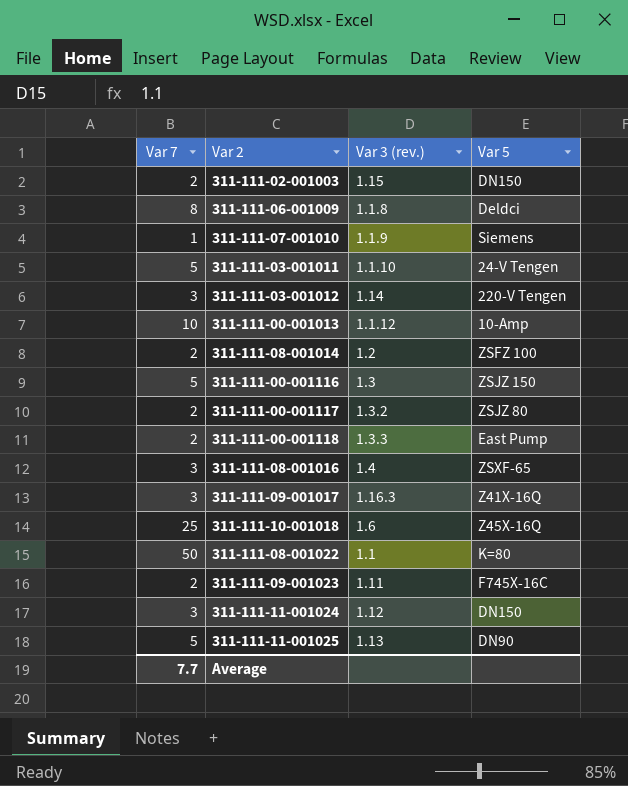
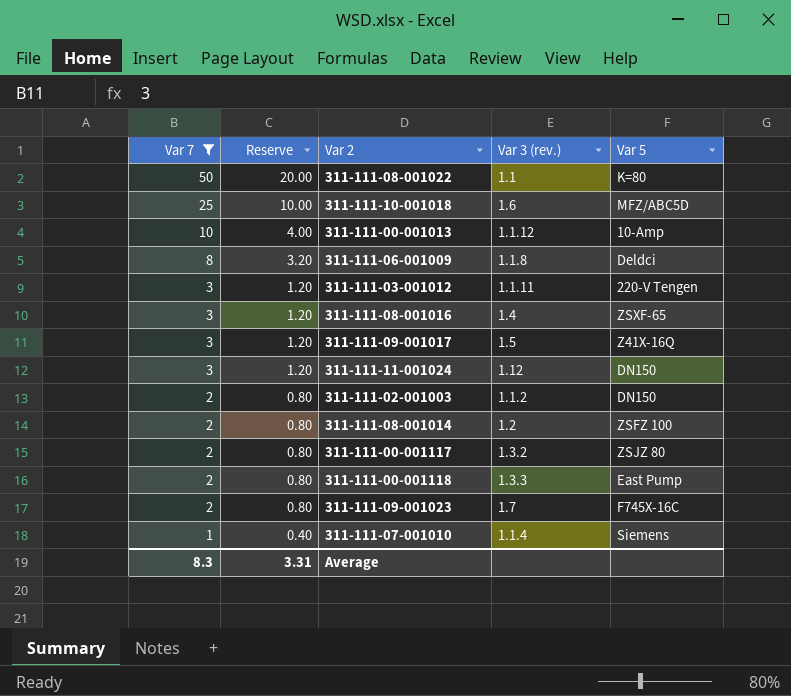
filter: none -> Var 7 != 5
row order: none -> Var 7 descending
column Reserve | formula: none -> [Var 7] * 0.4
311-111-10-001018 | Var 5: Z45X-16Q -> MFZ/ABC5D
311-111-03-001012 | Var 3 (rev.): 1.14 -> 1.1.11
311-111-09-001017 | Var 3 (rev.): 1.16.3 -> 1.5
311-111-02-001003 | Var 3 (rev.): 1.15 -> 1.1.2
311-111-09-001023 | Var 3 (rev.): 1.11 -> 1.7
311-111-07-001010 | Var 3 (rev.): 1.1.9 -> 1.1.4
Average | Var 7: 7.7 -> 8.3

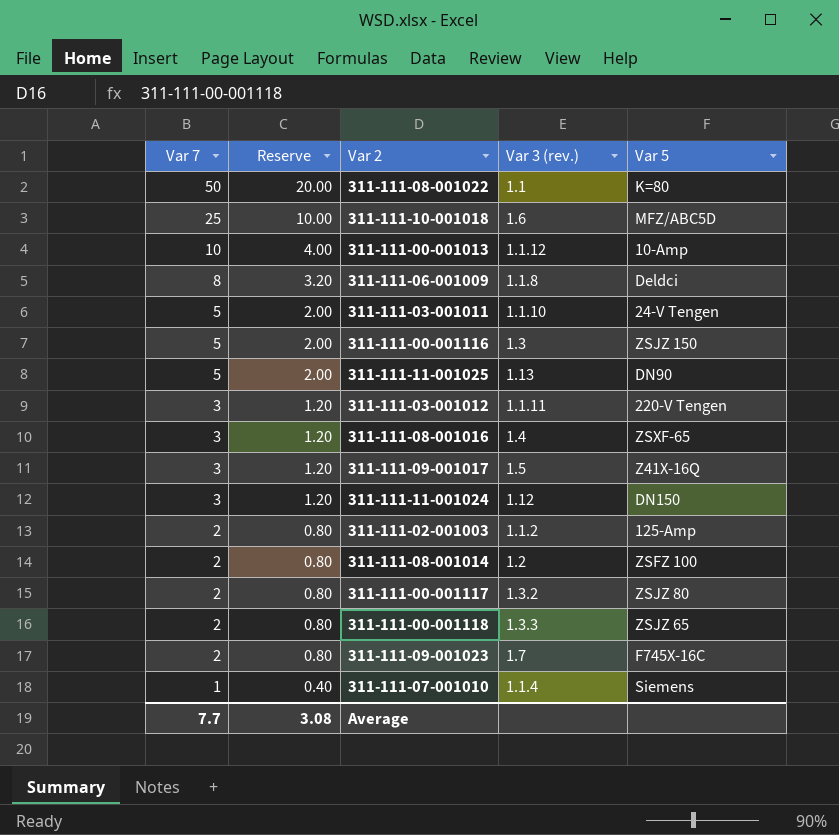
filter: Var 7 != 5 -> none
311-111-02-001003 | Var 5: DN150 -> 125-Amp
311-111-00-001118 | Var 5: East Pump -> ZSJZ 65
Average | Var 7: 8.3 -> 7.7
Average | Reserve: 3.31 -> 3.08

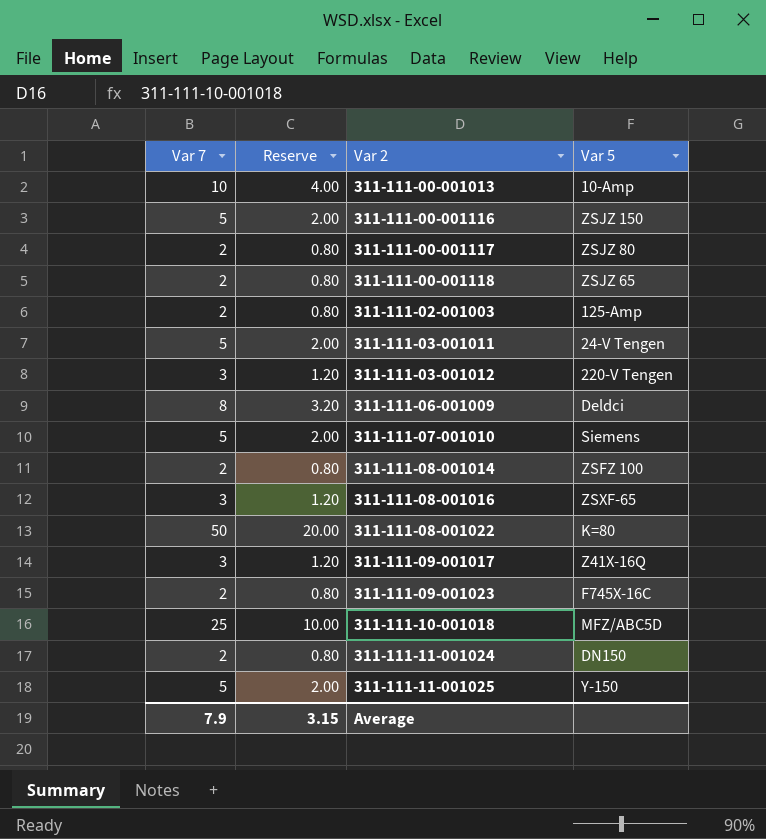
row order: Var 7 descending -> Var 2 ascending
column Var 3 (rev.) | position: 4 -> none
311-111-07-001010 | Var 7: 1 -> 5
311-111-07-001010 | Reserve: 0.40 -> 2.00
311-111-11-001024 | Var 7: 3 -> 2
311-111-11-001024 | Reserve: 1.20 -> 0.80
311-111-11-001025 | Var 5: DN90 -> Y-150
Average | Var 7: 7.7 -> 7.9
Average | Reserve: 3.08 -> 3.15

